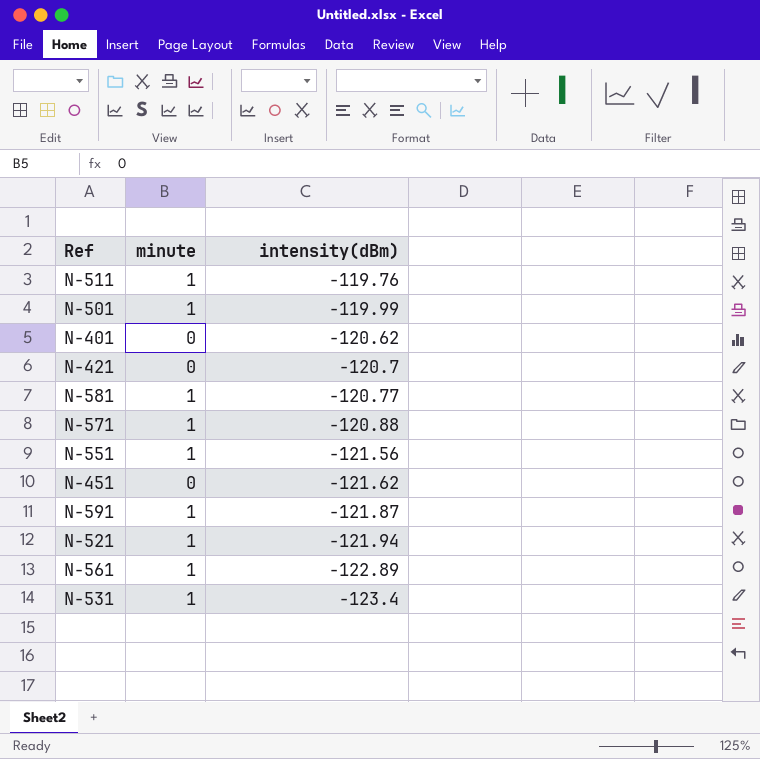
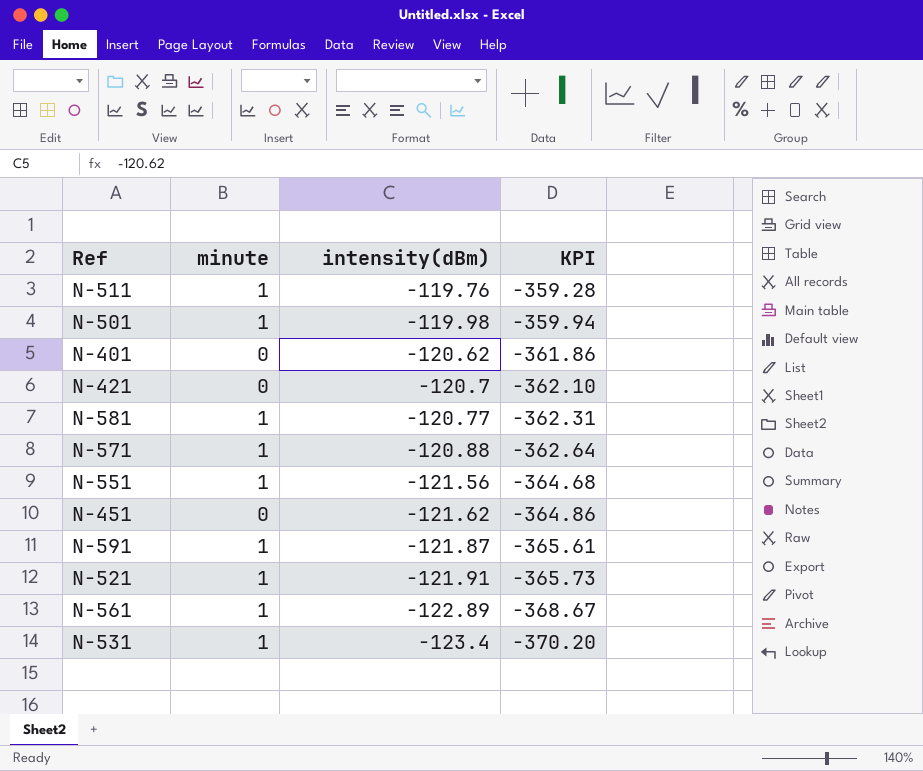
column KPI | formula: none -> [intensity(dBm)] * 3
N-501 | intensity(dBm): -119.99 -> -119.98
N-521 | intensity(dBm): -121.94 -> -121.91

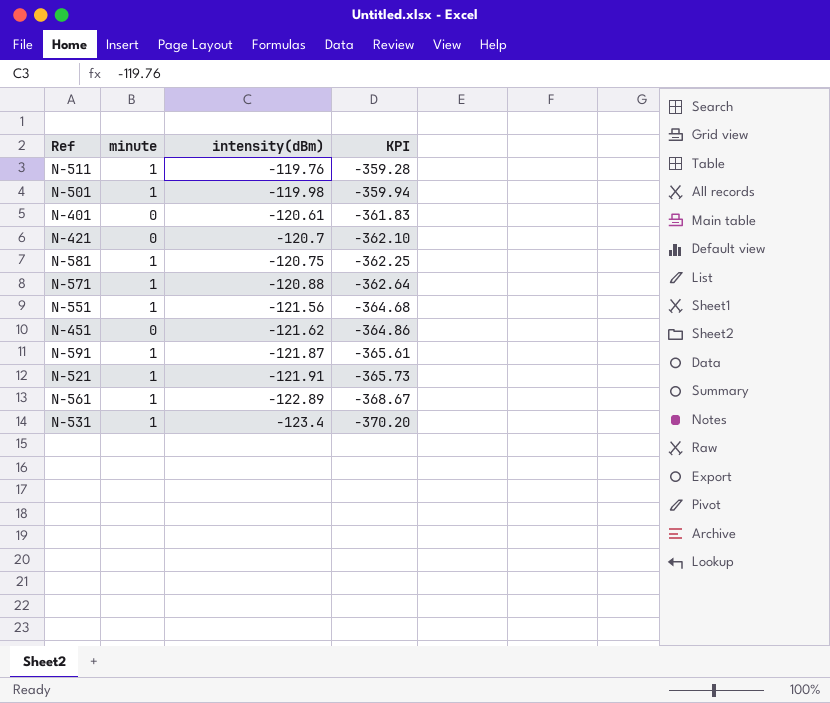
N-401 | intensity(dBm): -120.62 -> -120.61
N-401 | KPI: -361.86 -> -361.83
N-581 | intensity(dBm): -120.77 -> -120.75
N-581 | KPI: -362.31 -> -362.25

